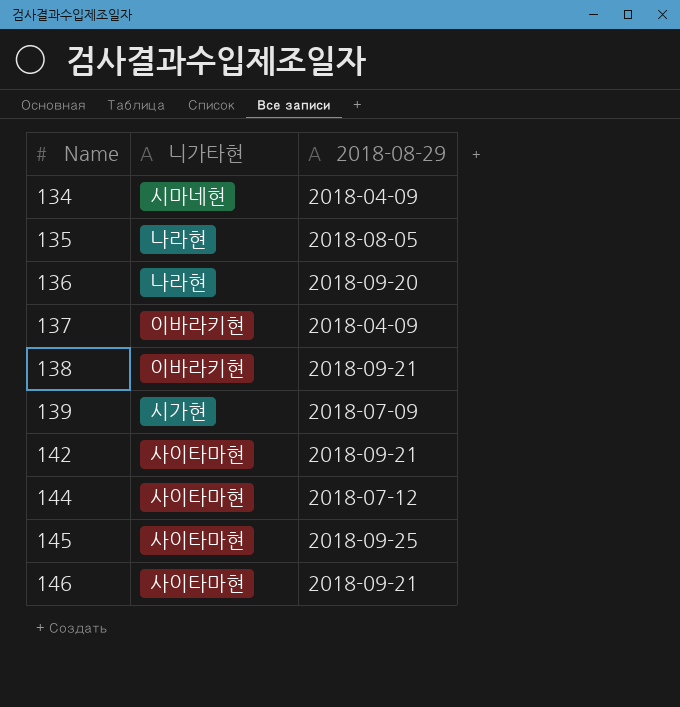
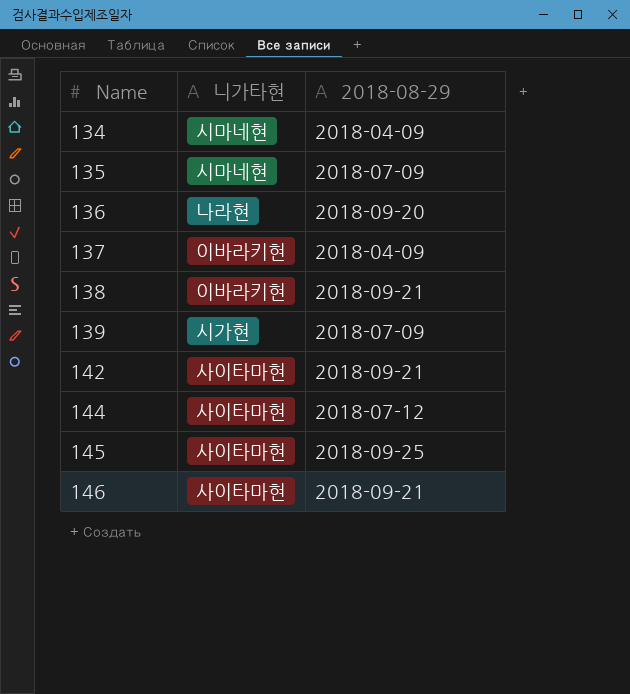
135 | 니가타현: 나라현 -> 시마네현
135 | 2018-08-29: 2018-08-05 -> 2018-07-09

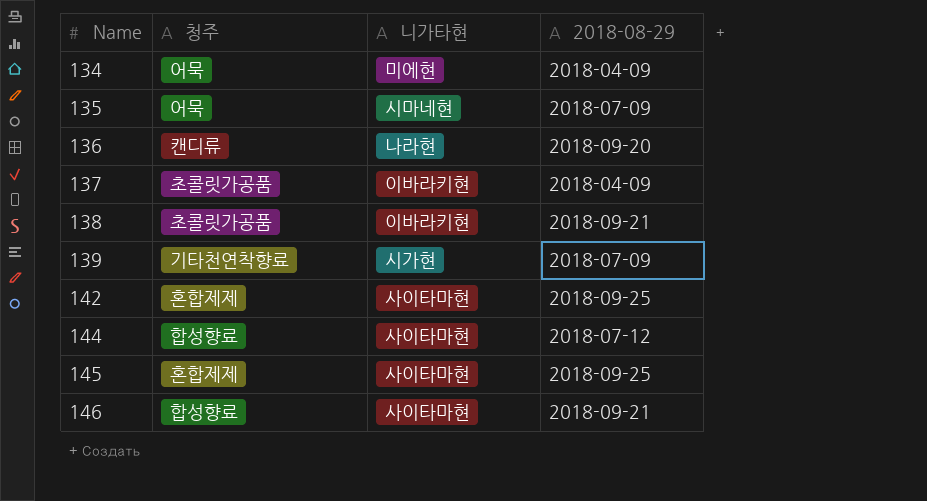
column 청주 | position: none -> 2
134 | 니가타현: 시마네현 -> 미에현
142 | 2018-08-29: 2018-09-21 -> 2018-09-25

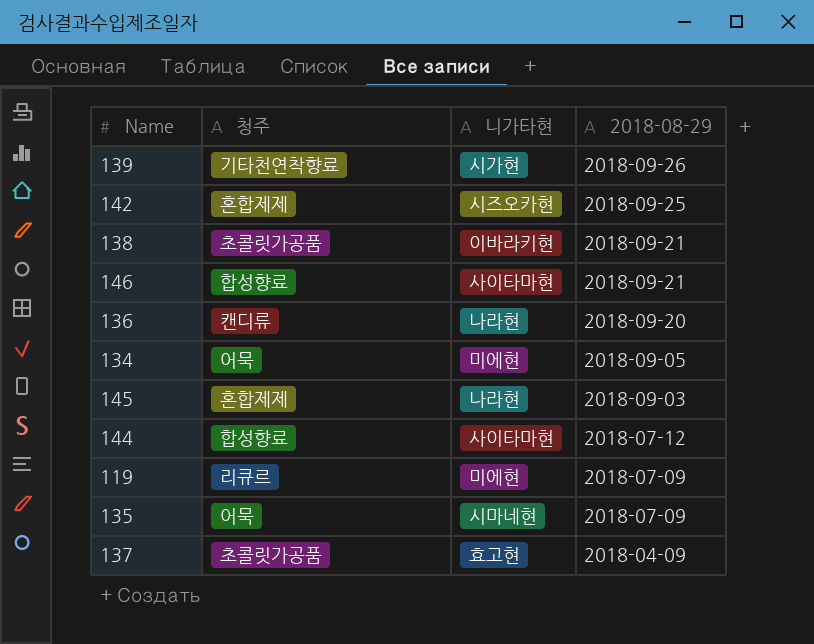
row order: Name ascending -> 2018-08-29 descending
139 | 2018-08-29: 2018-07-09 -> 2018-09-26
142 | 니가타현: 사이타마현 -> 시즈오카현
134 | 2018-08-29: 2018-04-09 -> 2018-09-05
145 | 니가타현: 사이타마현 -> 나라현
145 | 2018-08-29: 2018-09-25 -> 2018-09-03
row 119: none -> 리큐르 | 미에현 | 2018-07-09
137 | 니가타현: 이바라키현 -> 효고현

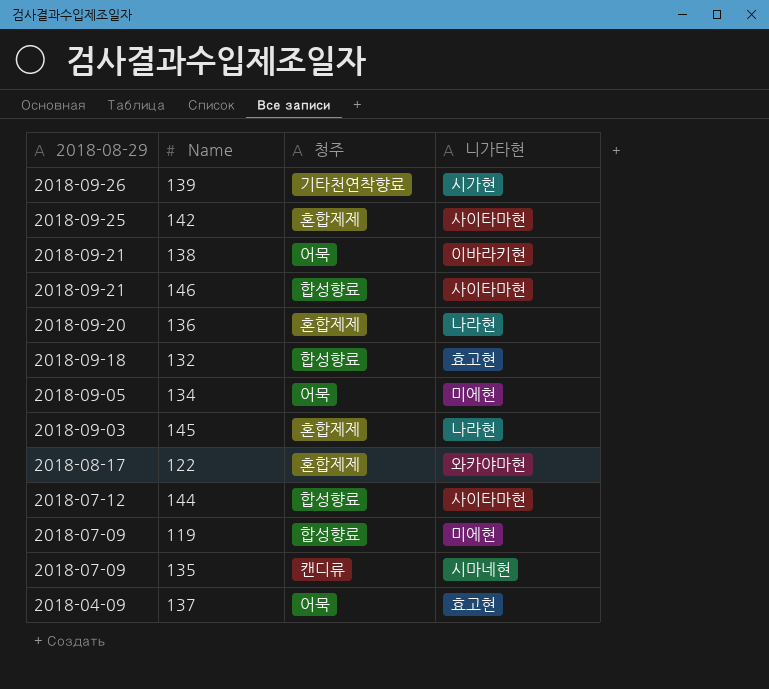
column 2018-08-29 | position: 4 -> 1
142 | 니가타현: 시즈오카현 -> 사이타마현
138 | 청주: 초콜릿가공품 -> 어묵
136 | 청주: 캔디류 -> 혼합제제
row 132: none -> 2018-09-18 | 합성향료 | 효고현
row 122: none -> 2018-08-17 | 혼합제제 | 와카야마현
119 | 청주: 리큐르 -> 합성향료
135 | 청주: 어묵 -> 캔디류
137 | 청주: 초콜릿가공품 -> 어묵

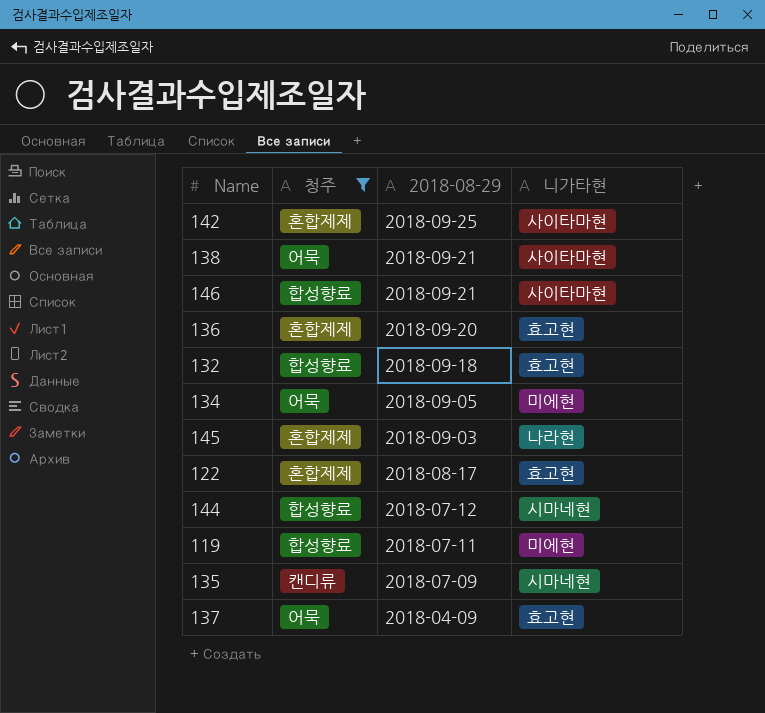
filter: none -> 청주 != 기타천연착향료
column 2018-08-29 | position: 1 -> 3
138 | 니가타현: 이바라키현 -> 사이타마현
136 | 니가타현: 나라현 -> 효고현
122 | 니가타현: 와카야마현 -> 효고현
144 | 니가타현: 사이타마현 -> 시마네현
119 | 2018-08-29: 2018-07-09 -> 2018-07-11

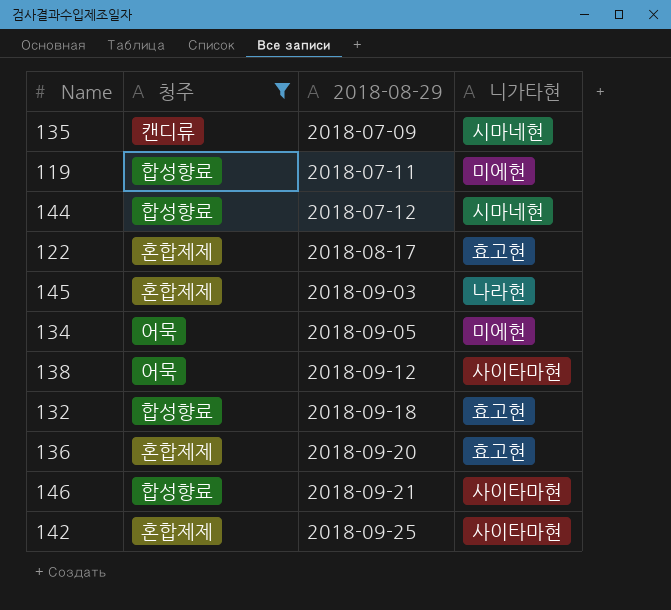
row order: 2018-08-29 descending -> 2018-08-29 ascending
row 137: 어묵 | 2018-04-09 | 효고현 -> none
138 | 2018-08-29: 2018-09-21 -> 2018-09-12

